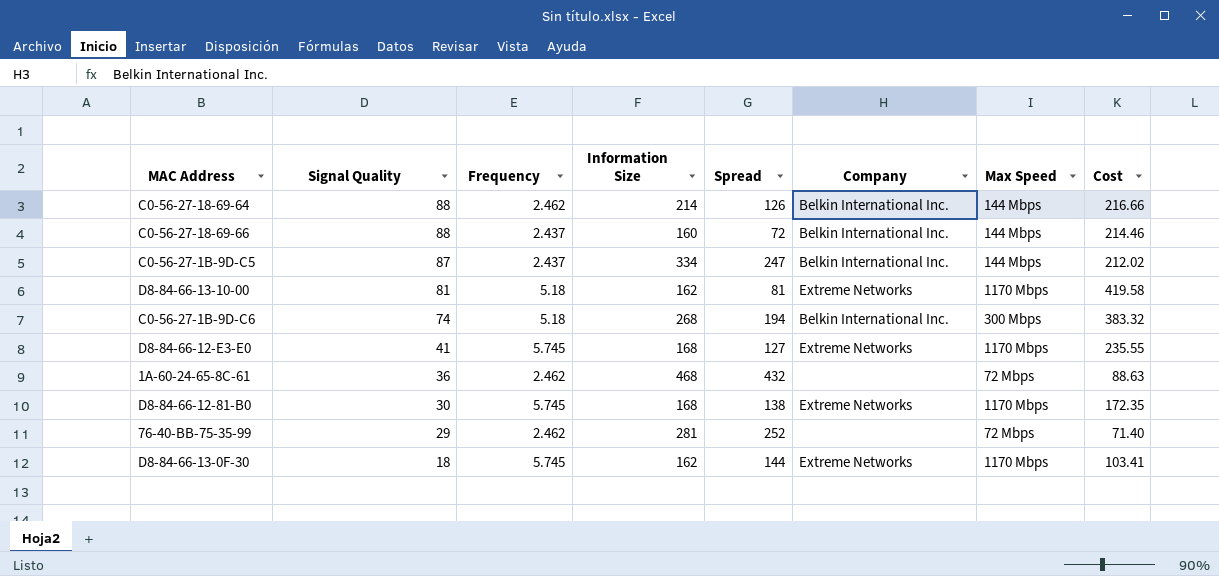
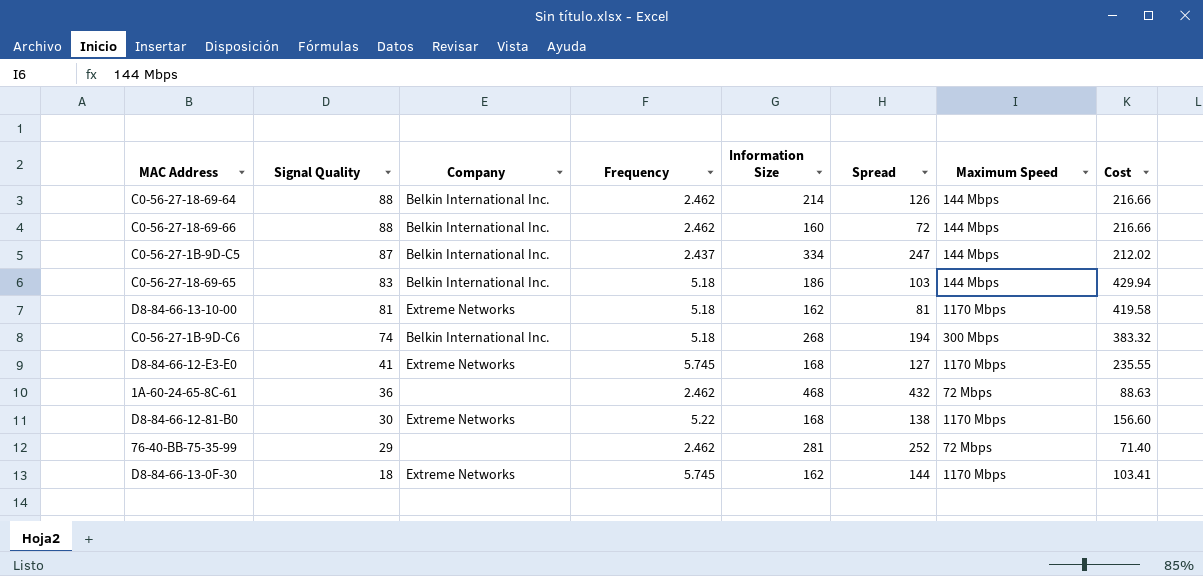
column Company | position: 6 -> 3
column name: Max Speed -> Maximum Speed
C0-56-27-18-69-66 | Frequency: 2.437 -> 2.462
C0-56-27-18-69-66 | Cost: 214.46 -> 216.66
row C0-56-27-18-69-65: none -> 83 | Belkin International Inc. | 5.18 | 186 | 103 | 144 Mbps | 429.94
D8-84-66-12-81-B0 | Frequency: 5.745 -> 5.22
D8-84-66-12-81-B0 | Cost: 172.35 -> 156.60

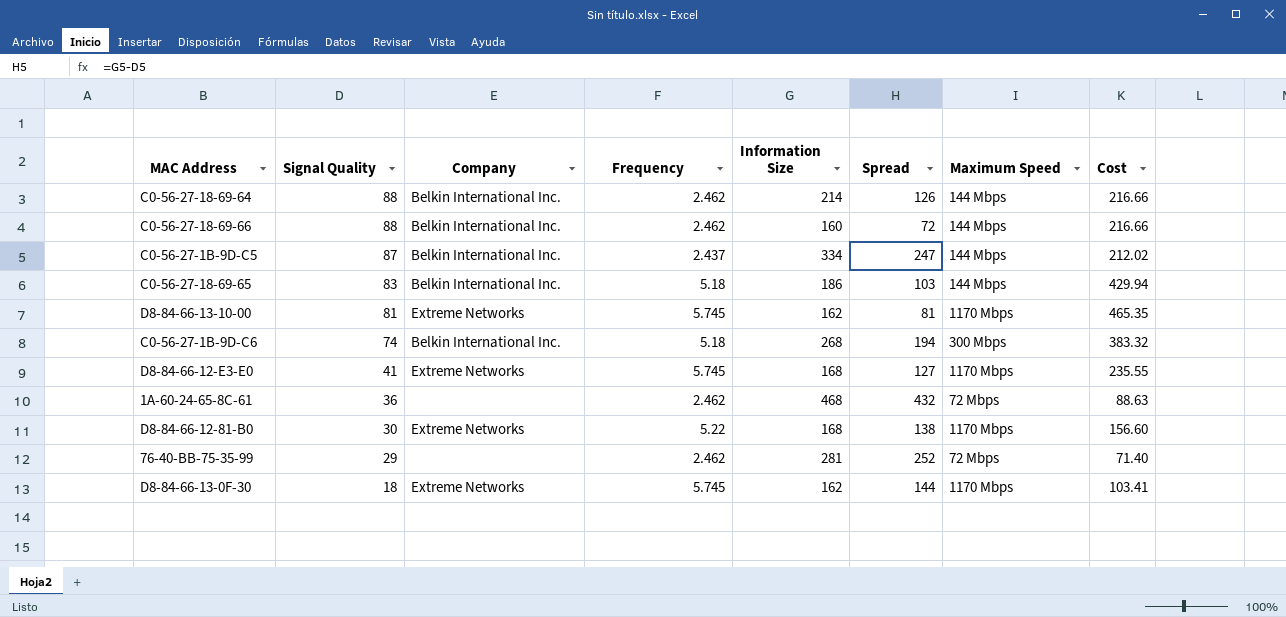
D8-84-66-13-10-00 | Frequency: 5.18 -> 5.745
D8-84-66-13-10-00 | Cost: 419.58 -> 465.35

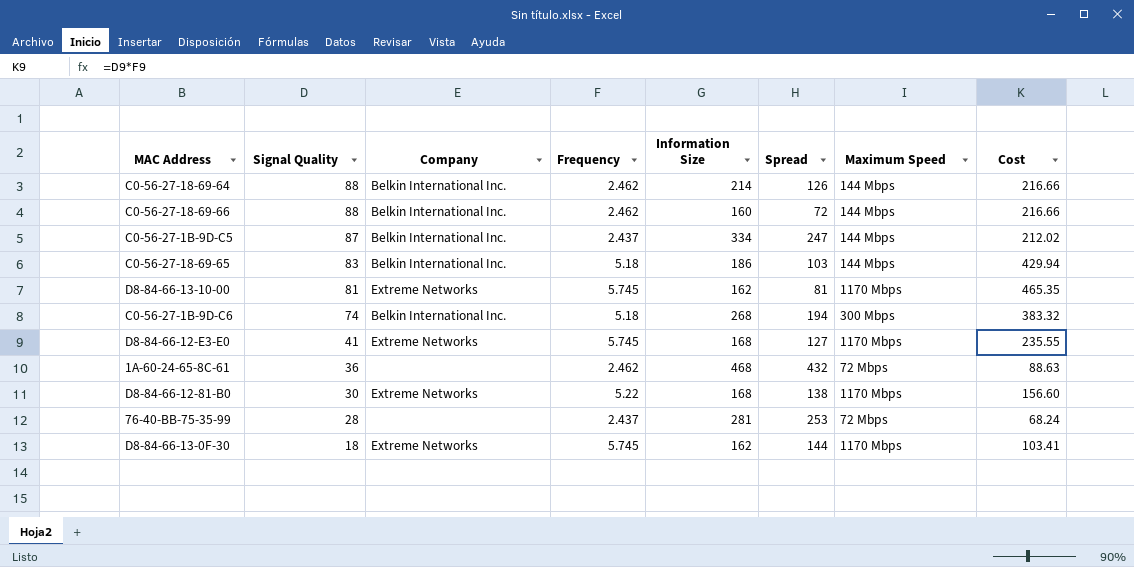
76-40-BB-75-35-99 | Signal Quality: 29 -> 28
76-40-BB-75-35-99 | Frequency: 2.462 -> 2.437
76-40-BB-75-35-99 | Spread: 252 -> 253
76-40-BB-75-35-99 | Cost: 71.40 -> 68.24

